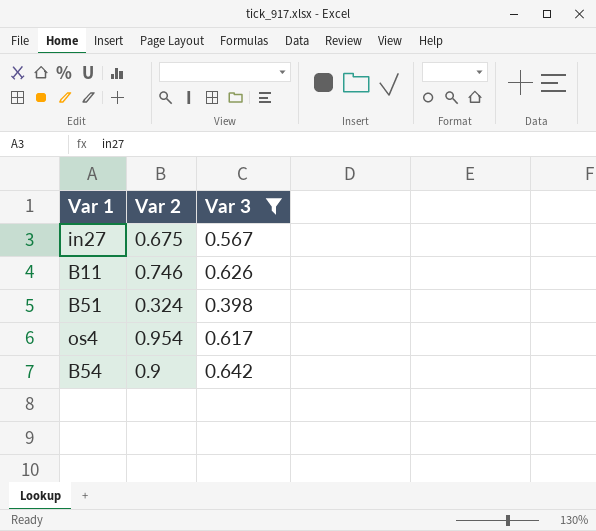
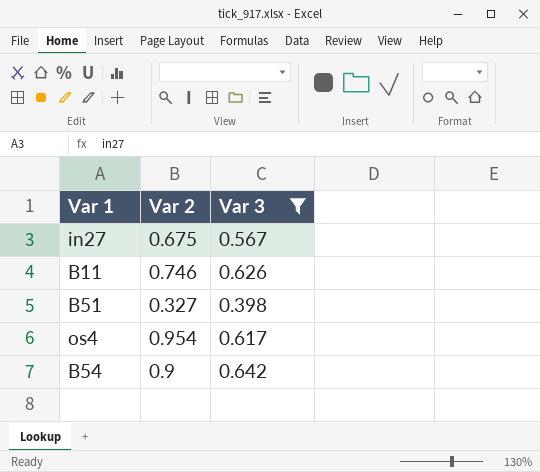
B51 | Var 2: 0.324 -> 0.327

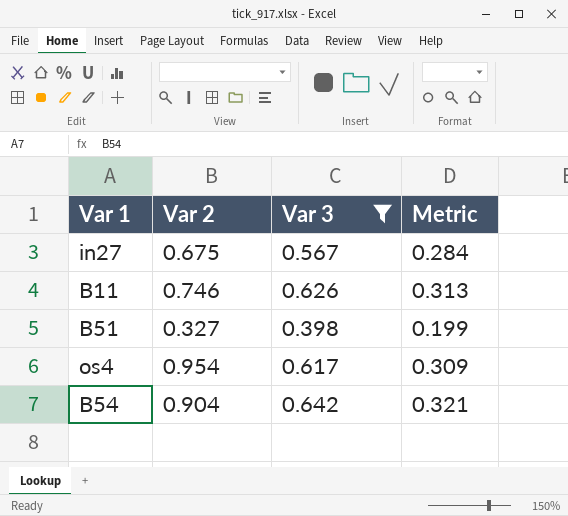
column Metric | formula: none -> [Var 3] * 0.5
B54 | Var 2: 0.9 -> 0.904

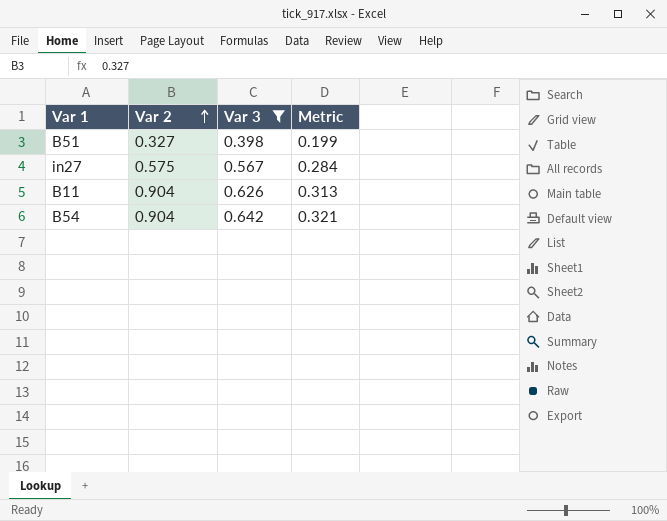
row order: none -> Var 2 ascending
row os4: 0.954 | 0.617 | 0.309 -> none
in27 | Var 2: 0.675 -> 0.575
B11 | Var 2: 0.746 -> 0.904

